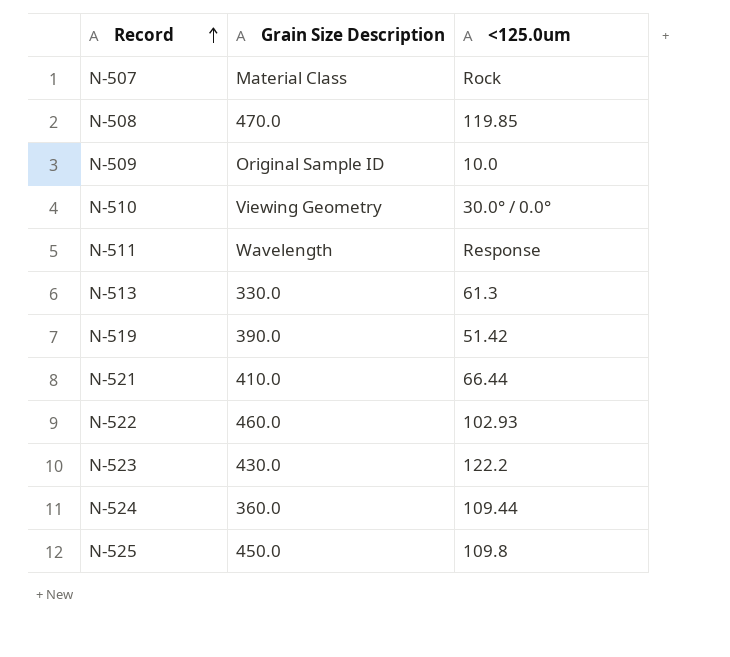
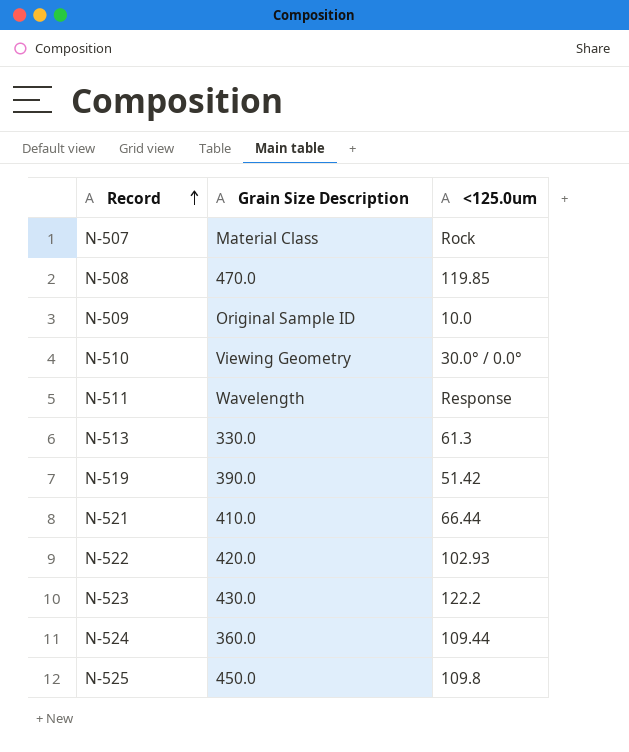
N-522 | Grain Size Description: 460.0 -> 420.0

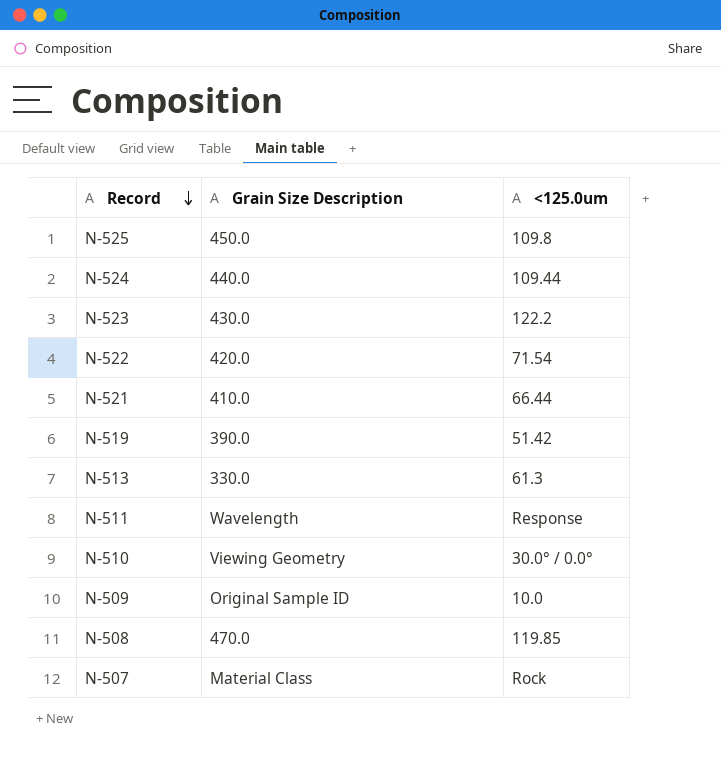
row order: Record ascending -> Record descending
N-524 | Grain Size Description: 360.0 -> 440.0
N-522 | <125.0um: 102.93 -> 71.54

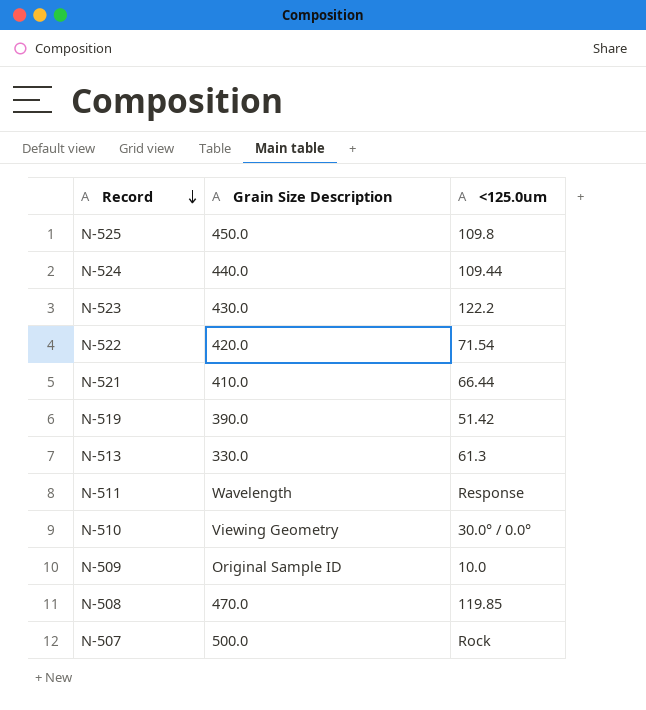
N-507 | Grain Size Description: Material Class -> 500.0

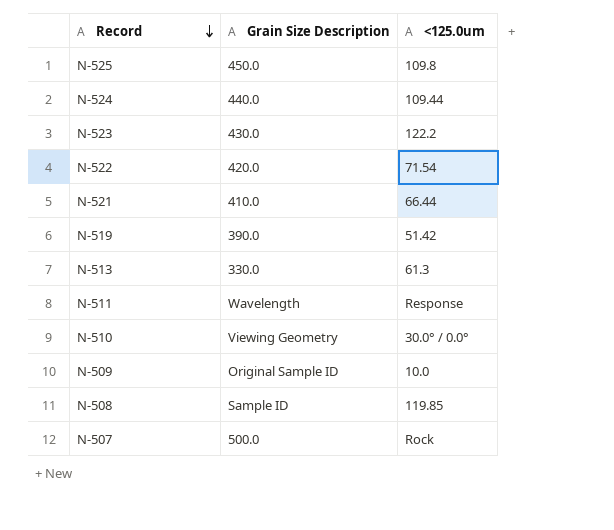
N-508 | Grain Size Description: 470.0 -> Sample ID

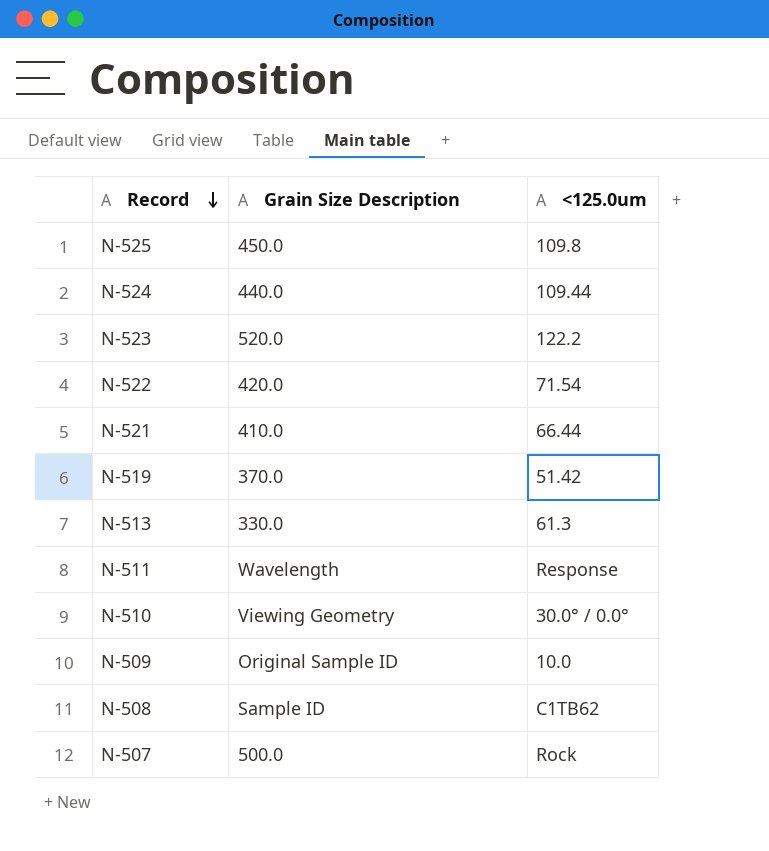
N-523 | Grain Size Description: 430.0 -> 520.0
N-519 | Grain Size Description: 390.0 -> 370.0
N-508 | <125.0um: 119.85 -> C1TB62

